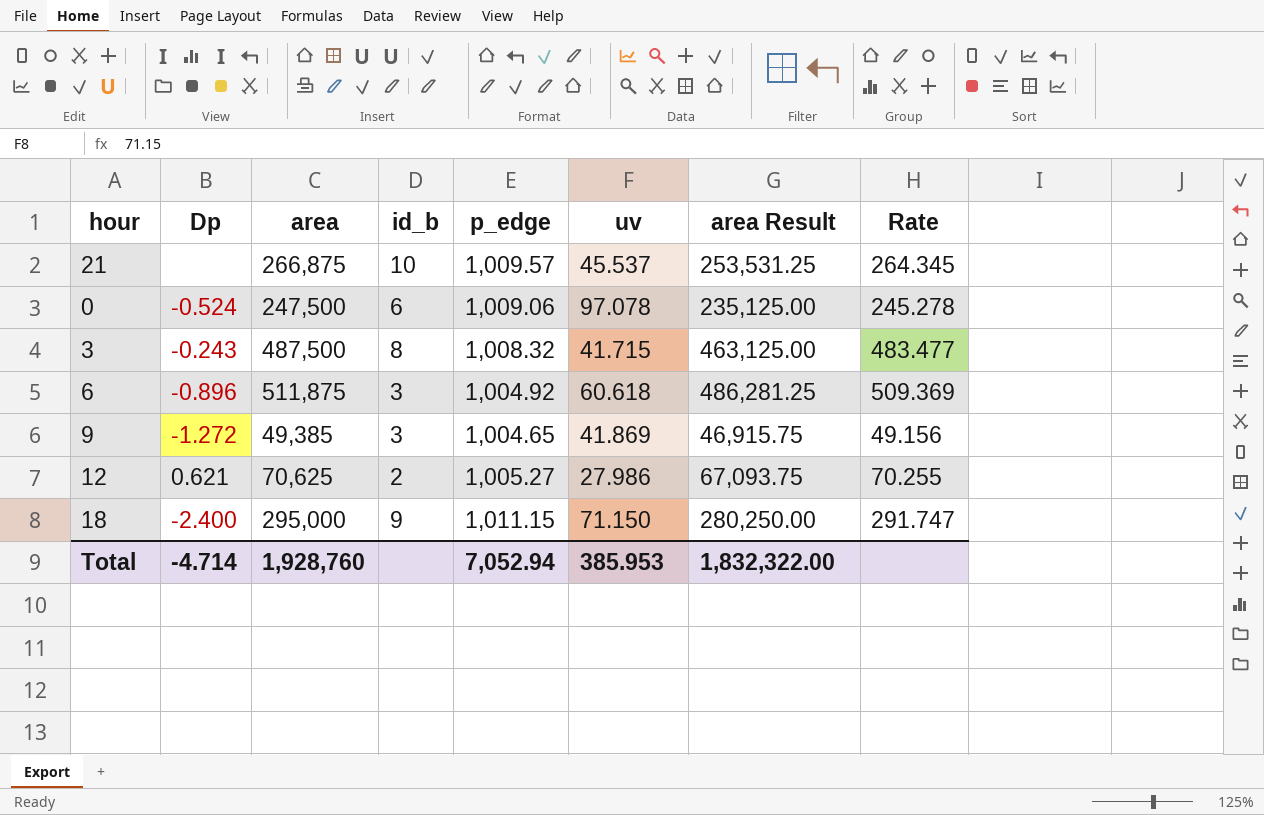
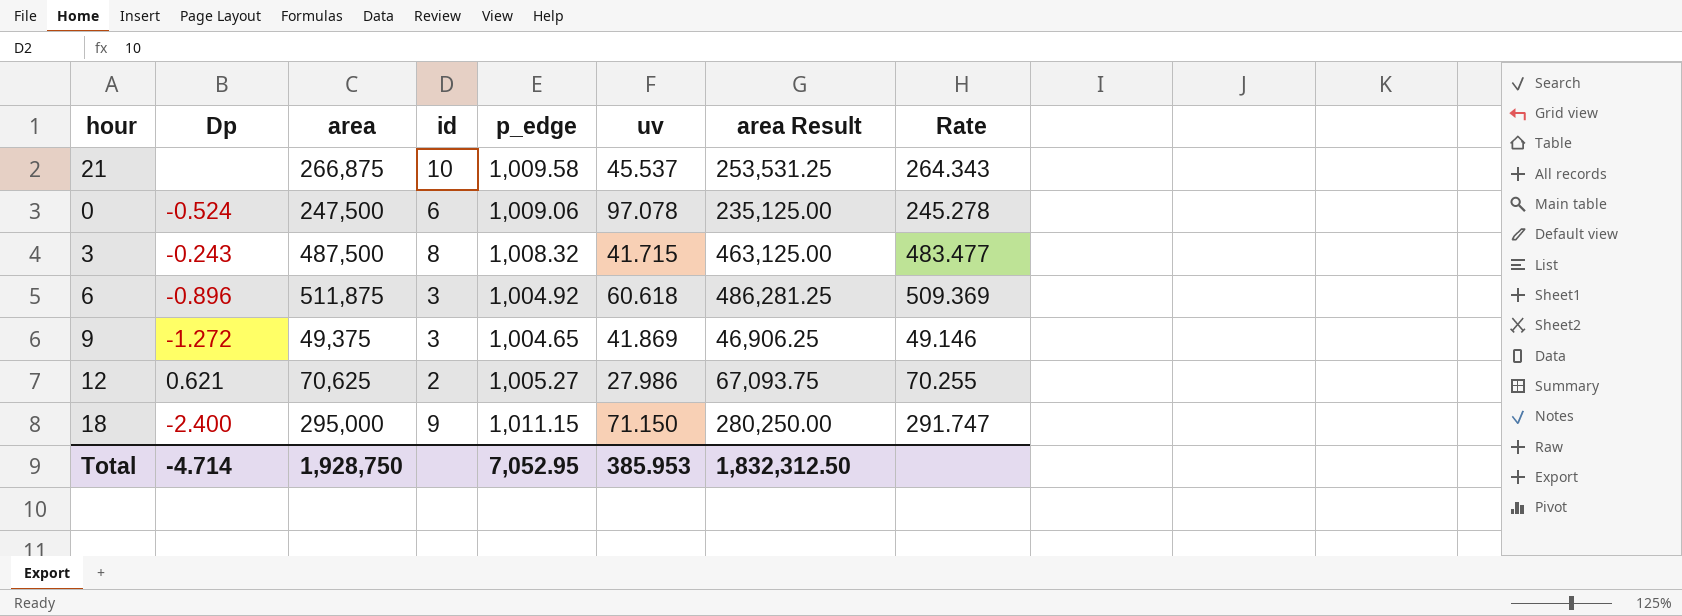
column name: id_b -> id
21 | p_edge: 1,009.57 -> 1,009.58
21 | Rate: 264.345 -> 264.343
9 | area: 49,385 -> 49,375
9 | area Result: 46,915.75 -> 46,906.25
9 | Rate: 49.156 -> 49.146
Total | area: 1,928,760 -> 1,928,750
Total | p_edge: 7,052.94 -> 7,052.95
Total | area Result: 1,832,322.00 -> 1,832,312.50

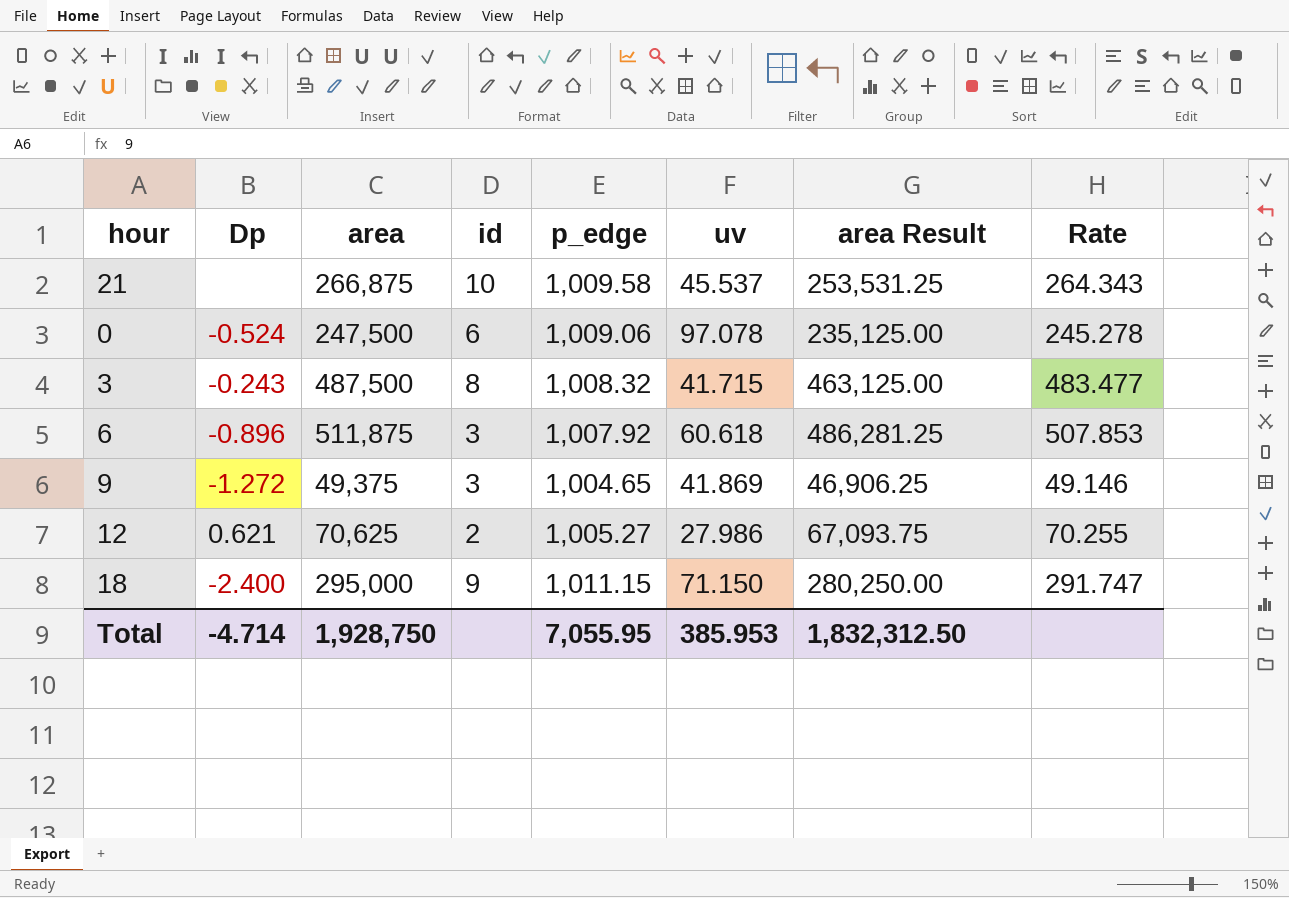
6 | p_edge: 1,004.92 -> 1,007.92
6 | Rate: 509.369 -> 507.853
Total | p_edge: 7,052.95 -> 7,055.95

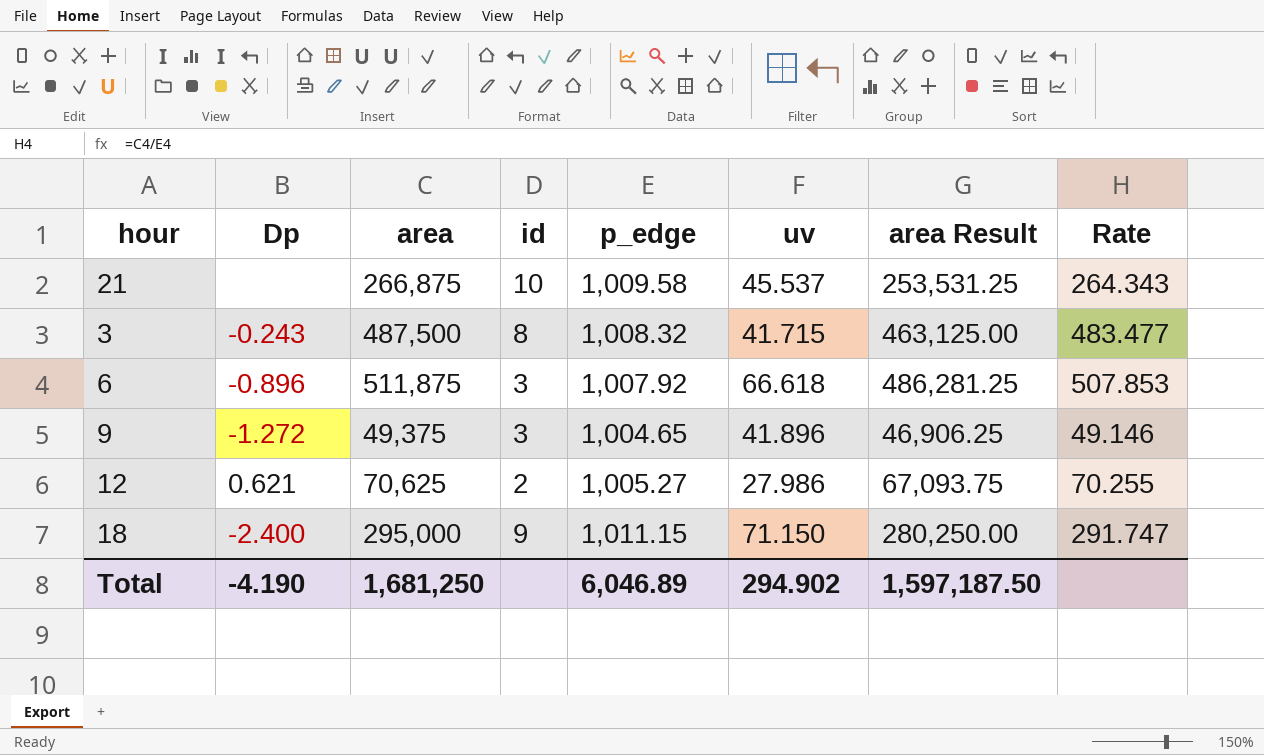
row 0: -0.524 | 247,500 | 6 | 1,009.06 | 97.078 | 235,125.00 | 245.278 -> none
6 | uv: 60.618 -> 66.618
9 | uv: 41.869 -> 41.896
Total | Dp: -4.714 -> -4.190
Total | area: 1,928,750 -> 1,681,250
Total | p_edge: 7,055.95 -> 6,046.89
Total | uv: 385.953 -> 294.902
Total | area Result: 1,832,312.50 -> 1,597,187.50

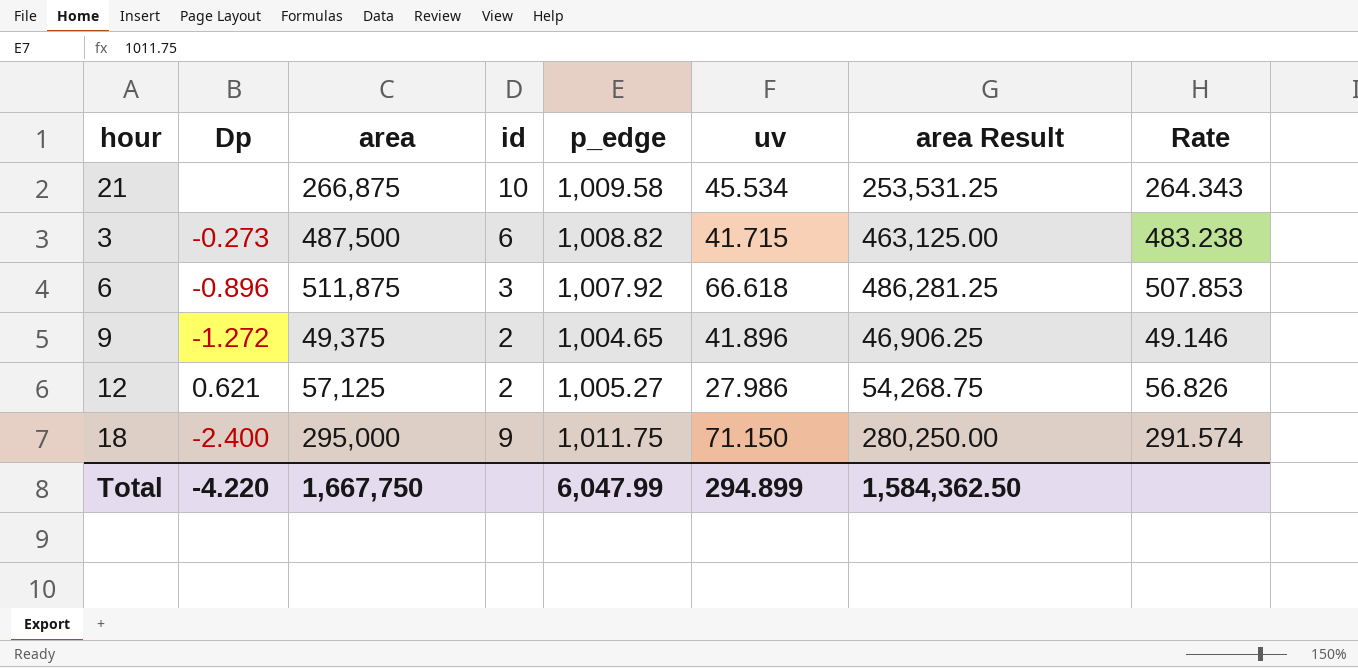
21 | uv: 45.537 -> 45.534
3 | Dp: -0.243 -> -0.273
3 | id: 8 -> 6
3 | p_edge: 1,008.32 -> 1,008.82
3 | Rate: 483.477 -> 483.238
9 | id: 3 -> 2
12 | area: 70,625 -> 57,125
12 | area Result: 67,093.75 -> 54,268.75
12 | Rate: 70.255 -> 56.826
18 | p_edge: 1,011.15 -> 1,011.75
18 | Rate: 291.747 -> 291.574
Total | Dp: -4.190 -> -4.220
Total | area: 1,681,250 -> 1,667,750
Total | p_edge: 6,046.89 -> 6,047.99
Total | uv: 294.902 -> 294.899
Total | area Result: 1,597,187.50 -> 1,584,362.50

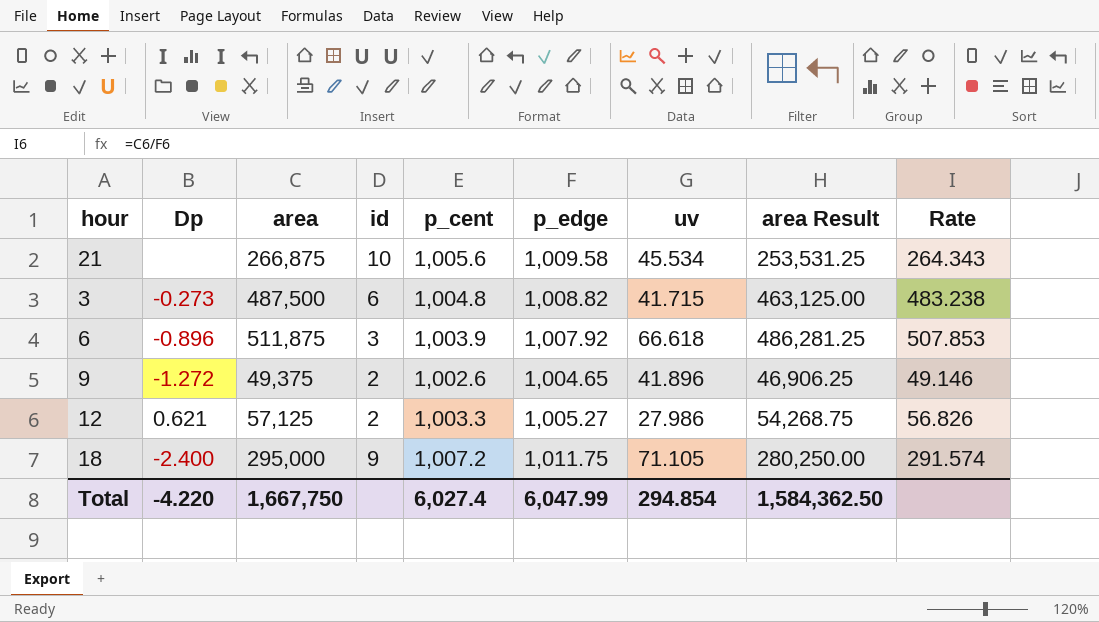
column p_cent | position: none -> 5
18 | uv: 71.150 -> 71.105
Total | uv: 294.899 -> 294.854

